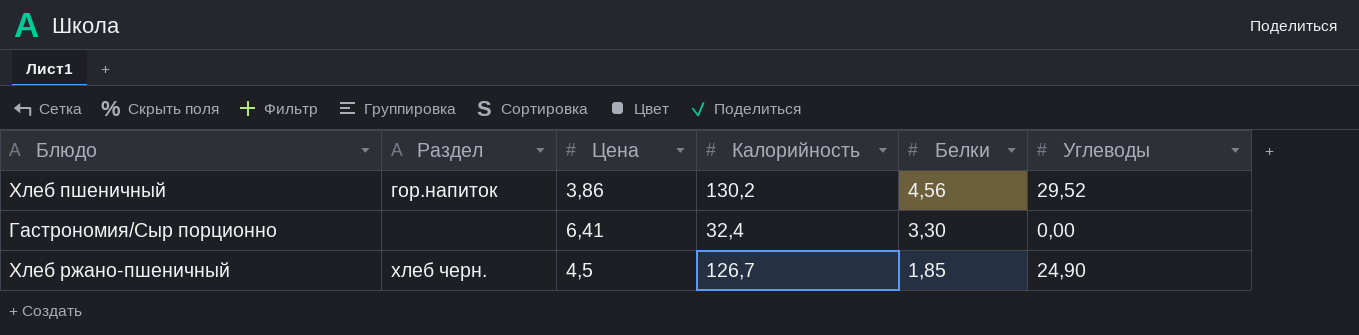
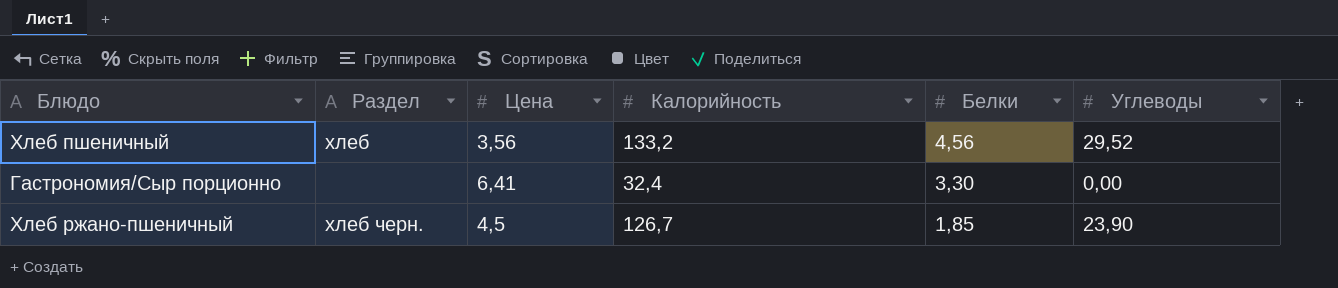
Хлеб пшеничный | Раздел: гор.напиток -> хлеб
Хлеб пшеничный | Цена: 3,86 -> 3,56
Хлеб пшеничный | Калорийность: 130,2 -> 133,2
Хлеб ржано-пшеничный | Углеводы: 24,90 -> 23,90

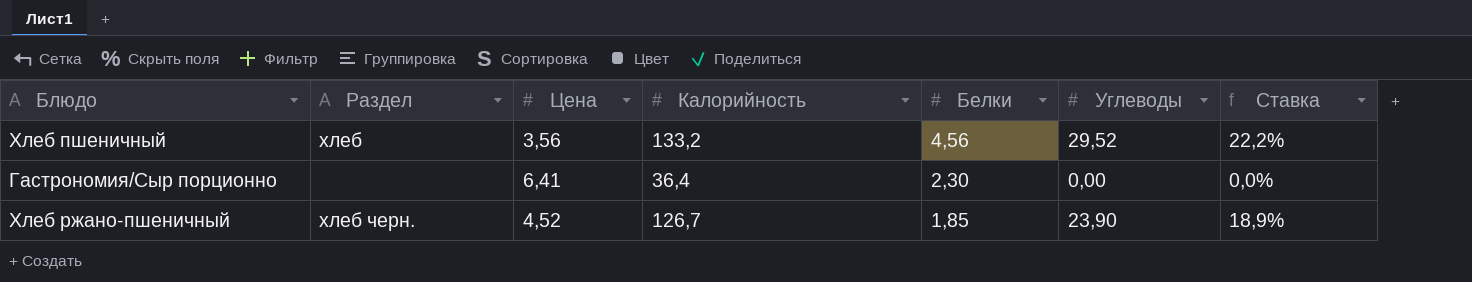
column Ставка | formula: none -> [Углеводы] / [Калорийность]
Гастрономия/Сыр порционно | Калорийность: 32,4 -> 36,4
Гастрономия/Сыр порционно | Белки: 3,30 -> 2,30
Хлеб ржано-пшеничный | Цена: 4,5 -> 4,52

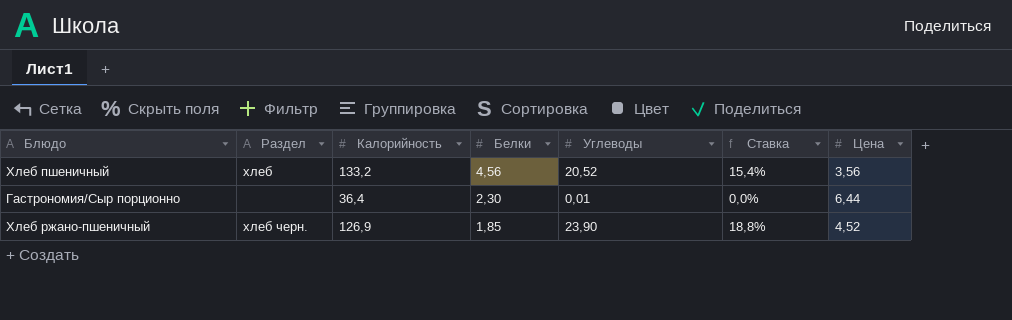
column Цена | position: 3 -> 7
Хлеб пшеничный | Углеводы: 29,52 -> 20,52
Хлеб пшеничный | Ставка: 22,2% -> 15,4%
Гастрономия/Сыр порционно | Углеводы: 0,00 -> 0,01
Гастрономия/Сыр порционно | Цена: 6,41 -> 6,44
Хлеб ржано-пшеничный | Калорийность: 126,7 -> 126,9
Хлеб ржано-пшеничный | Ставка: 18,9% -> 18,8%

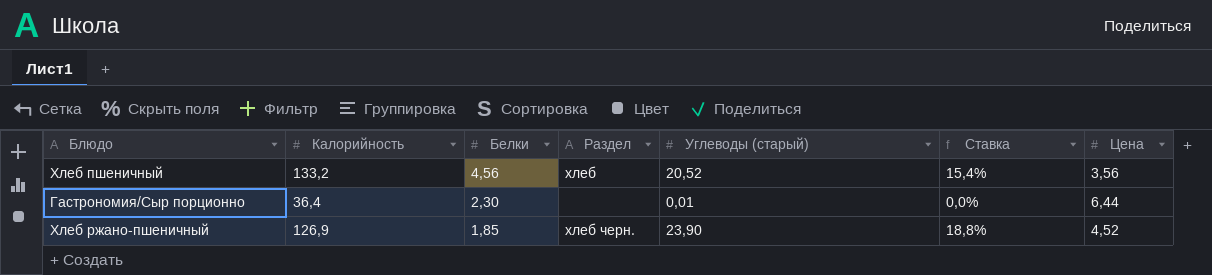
column Раздел | position: 2 -> 4
column name: Углеводы -> Углеводы (старый)

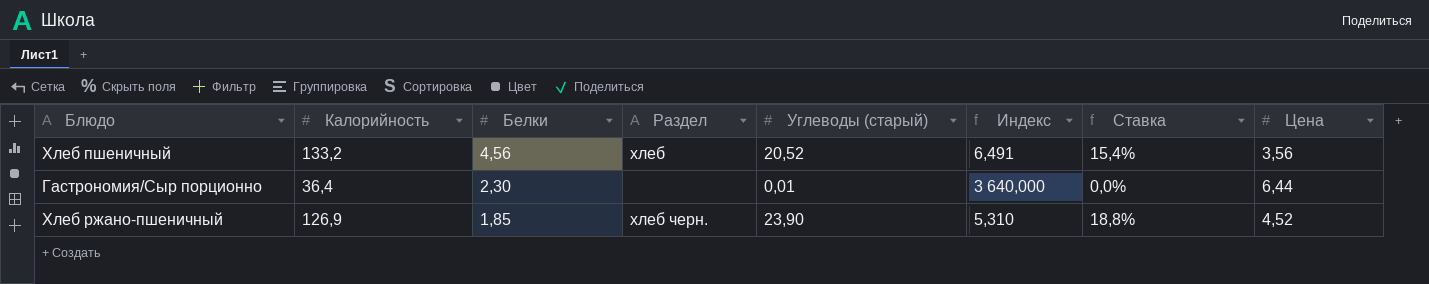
column Индекс | formula: none -> [Калорийность] / [Углеводы (старый)]

